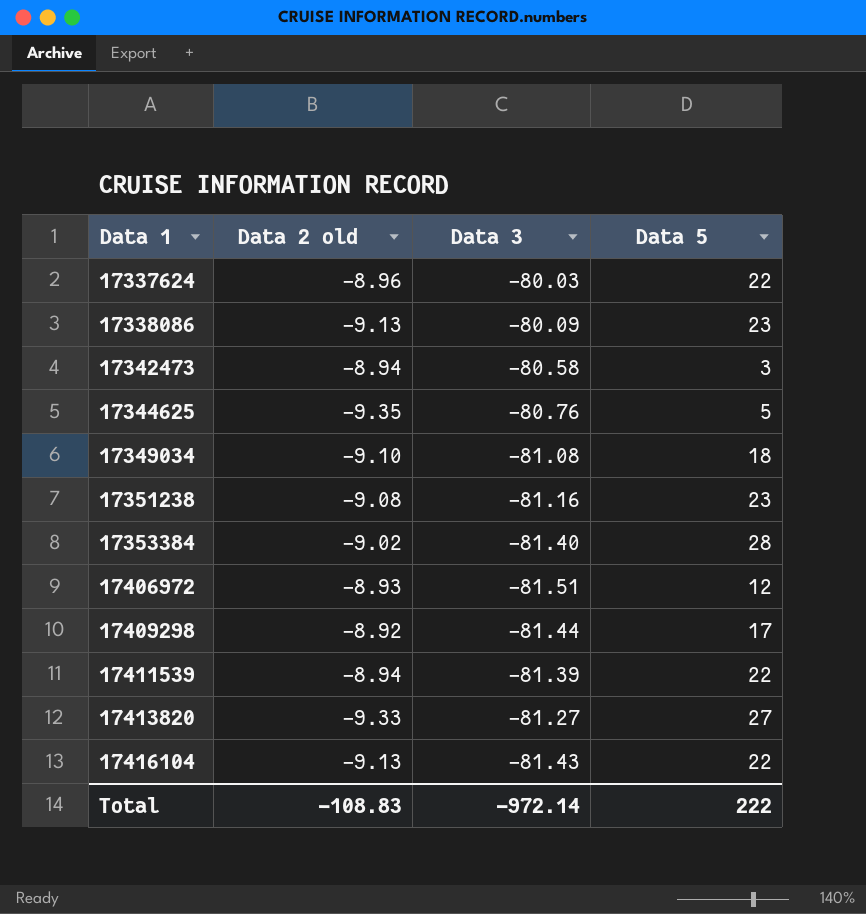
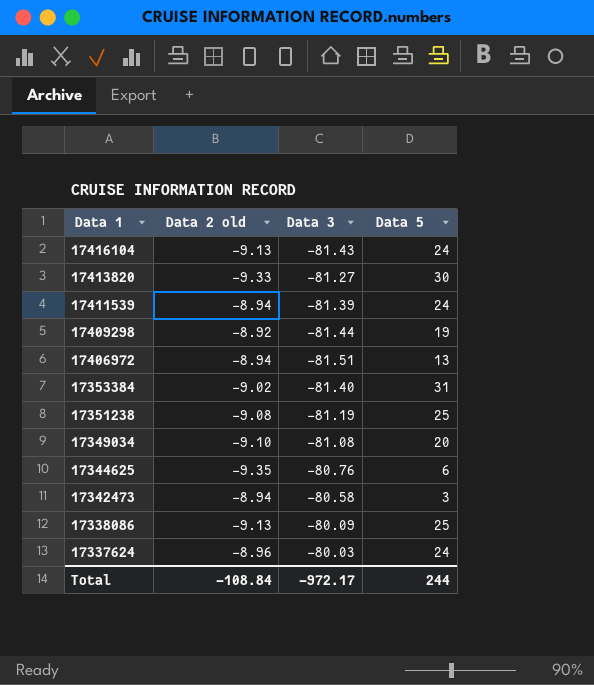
row order: Data 1 ascending -> Data 1 descending
17416104 | Data 5: 22 -> 24
17413820 | Data 5: 27 -> 30
17411539 | Data 5: 22 -> 24
17409298 | Data 5: 17 -> 19
17406972 | Data 2 old: -8.93 -> -8.94
17406972 | Data 5: 12 -> 13
17353384 | Data 5: 28 -> 31
17351238 | Data 3: -81.16 -> -81.19
17351238 | Data 5: 23 -> 25
17349034 | Data 5: 18 -> 20
17344625 | Data 5: 5 -> 6
17338086 | Data 5: 23 -> 25
17337624 | Data 5: 22 -> 24
Total | Data 2 old: -108.83 -> -108.84
Total | Data 3: -972.14 -> -972.17
Total | Data 5: 222 -> 244

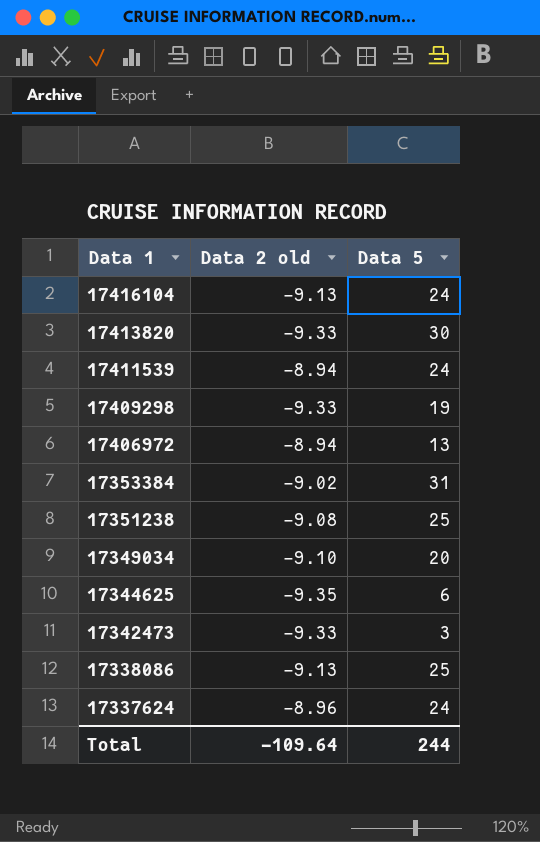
column Data 3 | position: 3 -> none
17409298 | Data 2 old: -8.92 -> -9.33
17342473 | Data 2 old: -8.94 -> -9.33
Total | Data 2 old: -108.84 -> -109.64

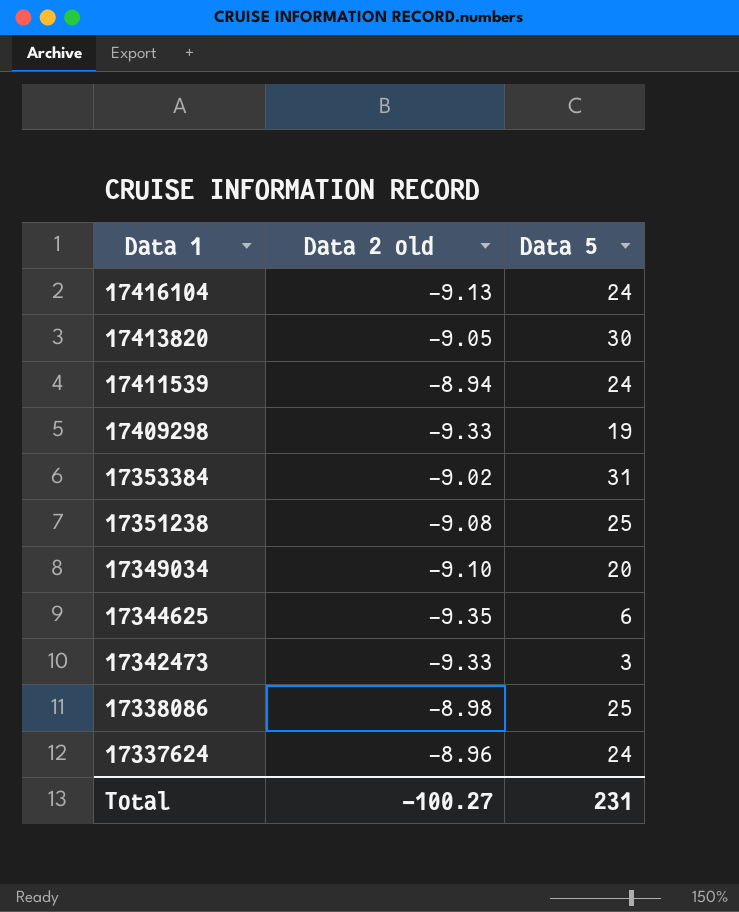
row 17406972: -8.94 | 13 -> none
17413820 | Data 2 old: -9.33 -> -9.05
17338086 | Data 2 old: -9.13 -> -8.98
Total | Data 2 old: -109.64 -> -100.27
Total | Data 5: 244 -> 231

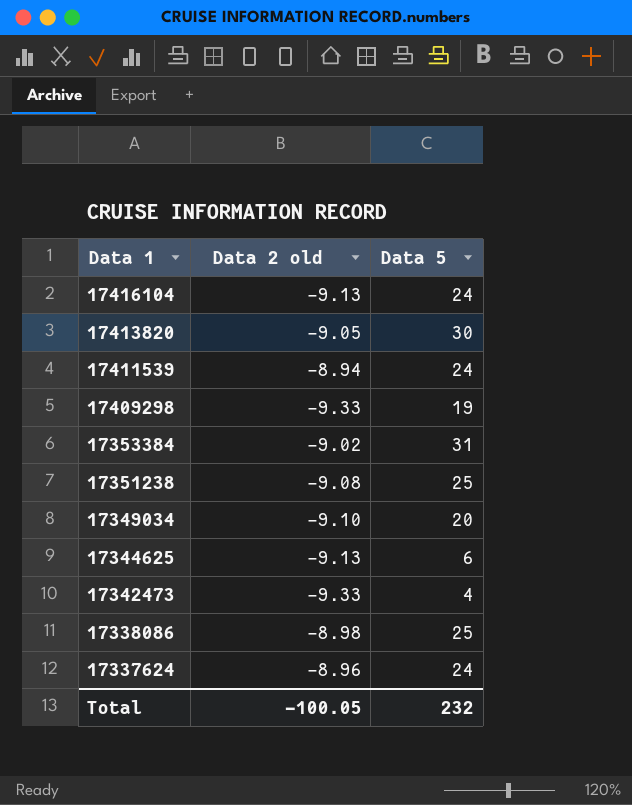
17344625 | Data 2 old: -9.35 -> -9.13
17342473 | Data 5: 3 -> 4
Total | Data 2 old: -100.27 -> -100.05
Total | Data 5: 231 -> 232

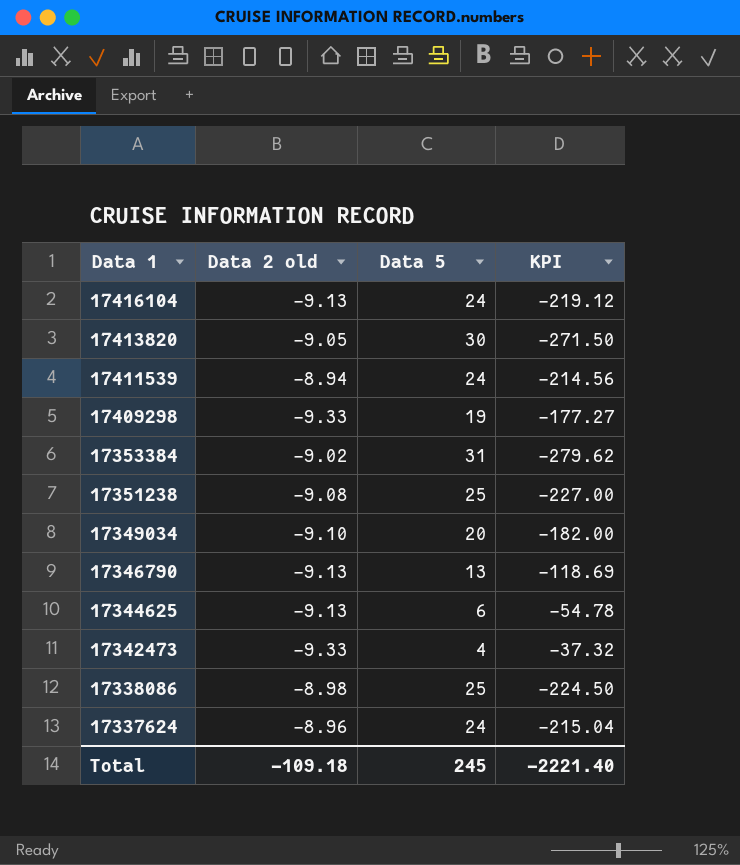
column KPI | formula: none -> [Data 2 old] * [Data 5]
row 17346790: none -> -9.13 | 13 | -118.69
Total | Data 2 old: -100.05 -> -109.18
Total | Data 5: 232 -> 245

